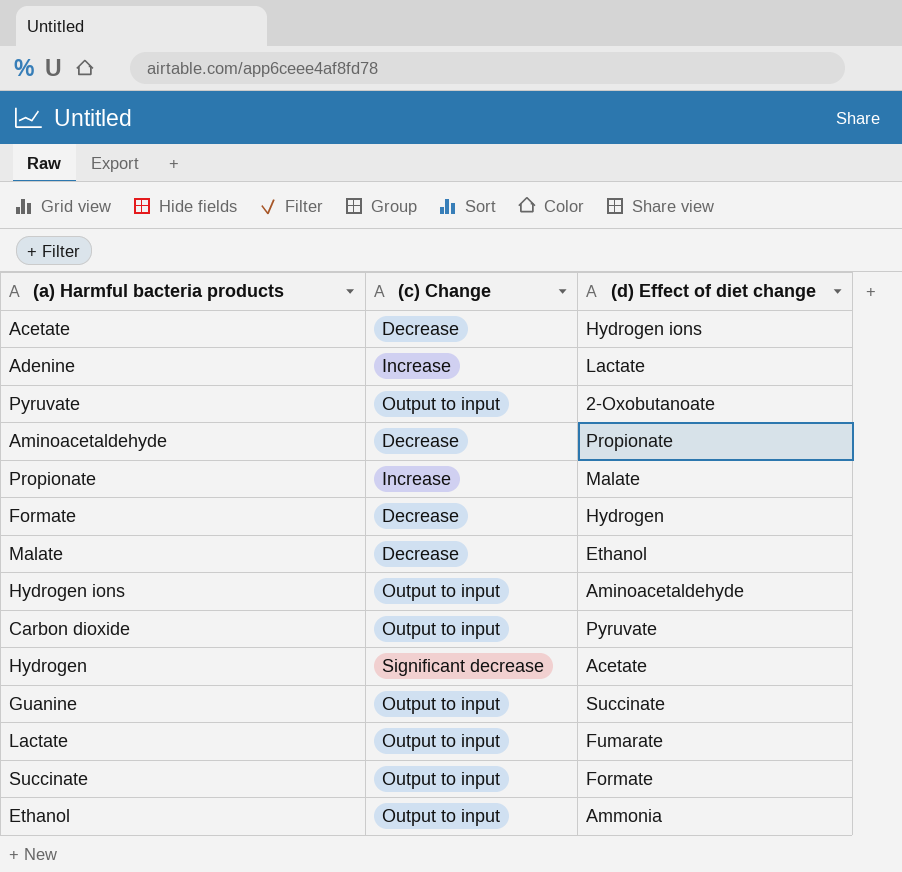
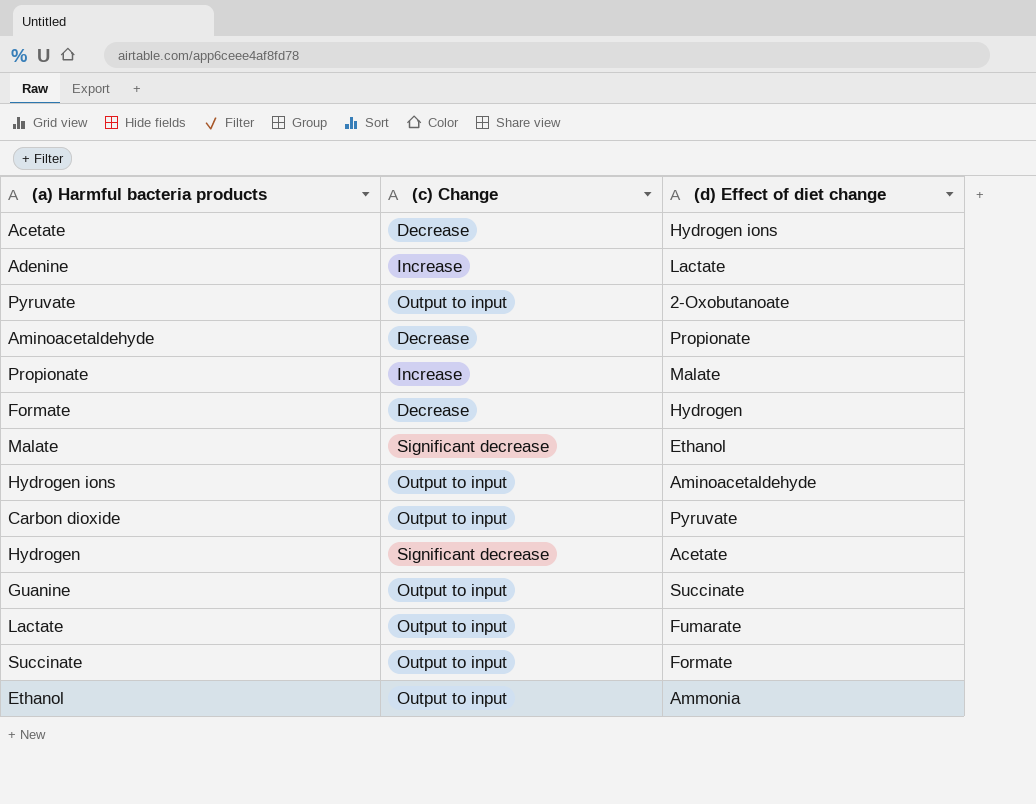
Malate | (c) Change: Decrease -> Significant decrease

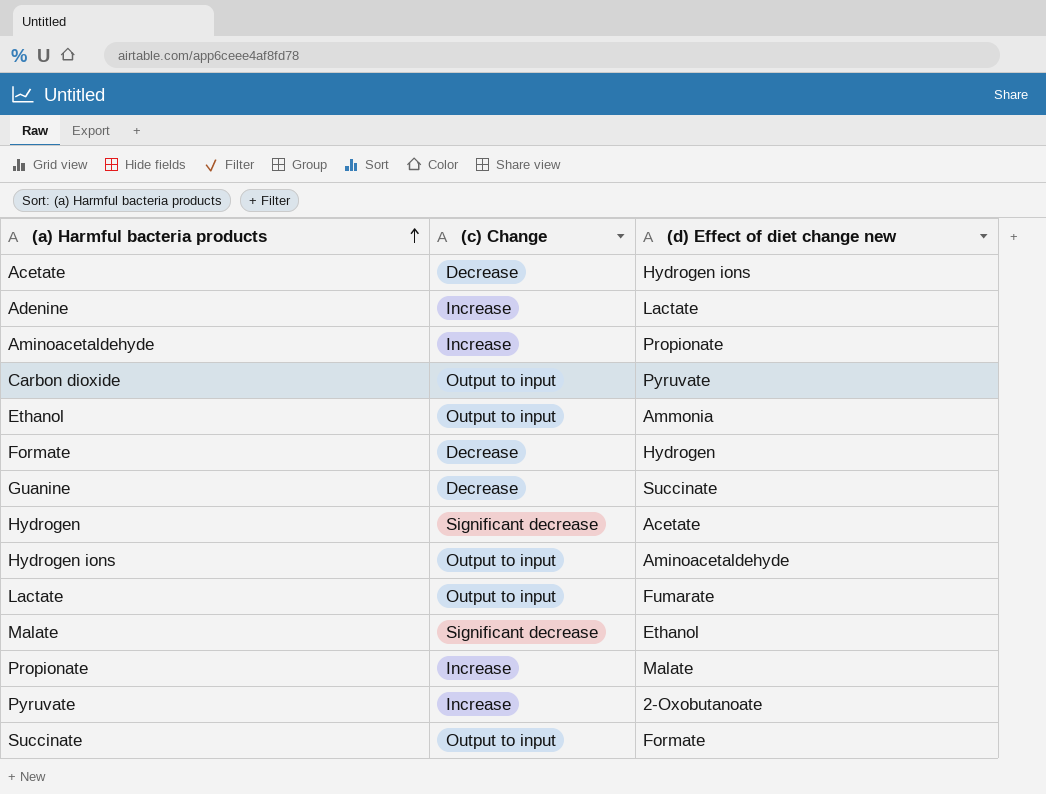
row order: none -> (a) Harmful bacteria products ascending
column name: (d) Effect of diet change -> (d) Effect of diet change new
Aminoacetaldehyde | (c) Change: Decrease -> Increase
Guanine | (c) Change: Output to input -> Decrease
Pyruvate | (c) Change: Output to input -> Increase

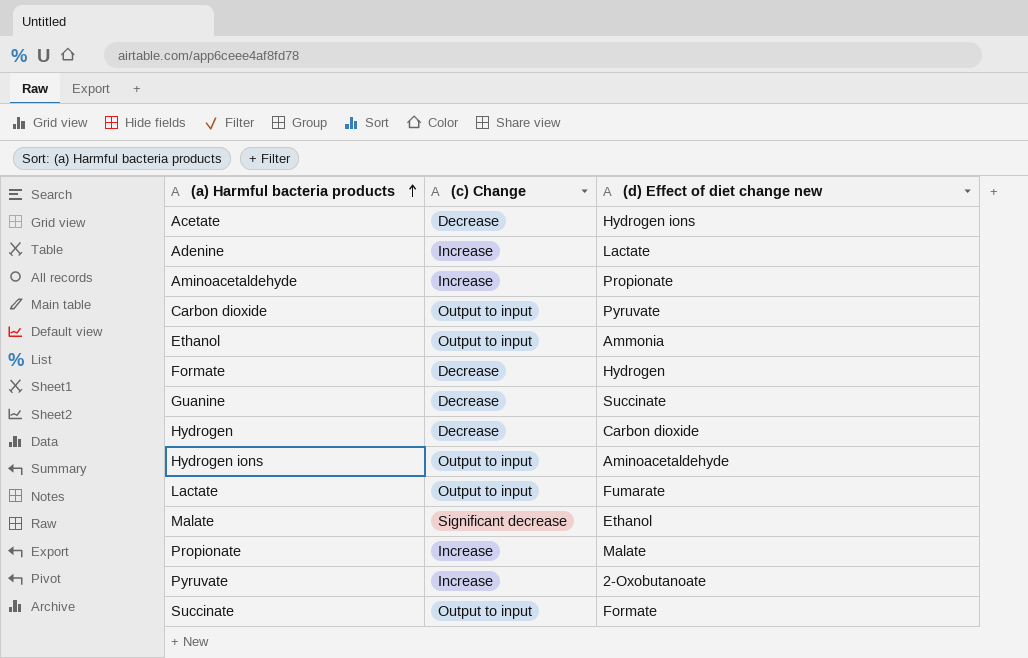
Hydrogen | (c) Change: Significant decrease -> Decrease
Hydrogen | (d) Effect of diet change new: Acetate -> Carbon dioxide

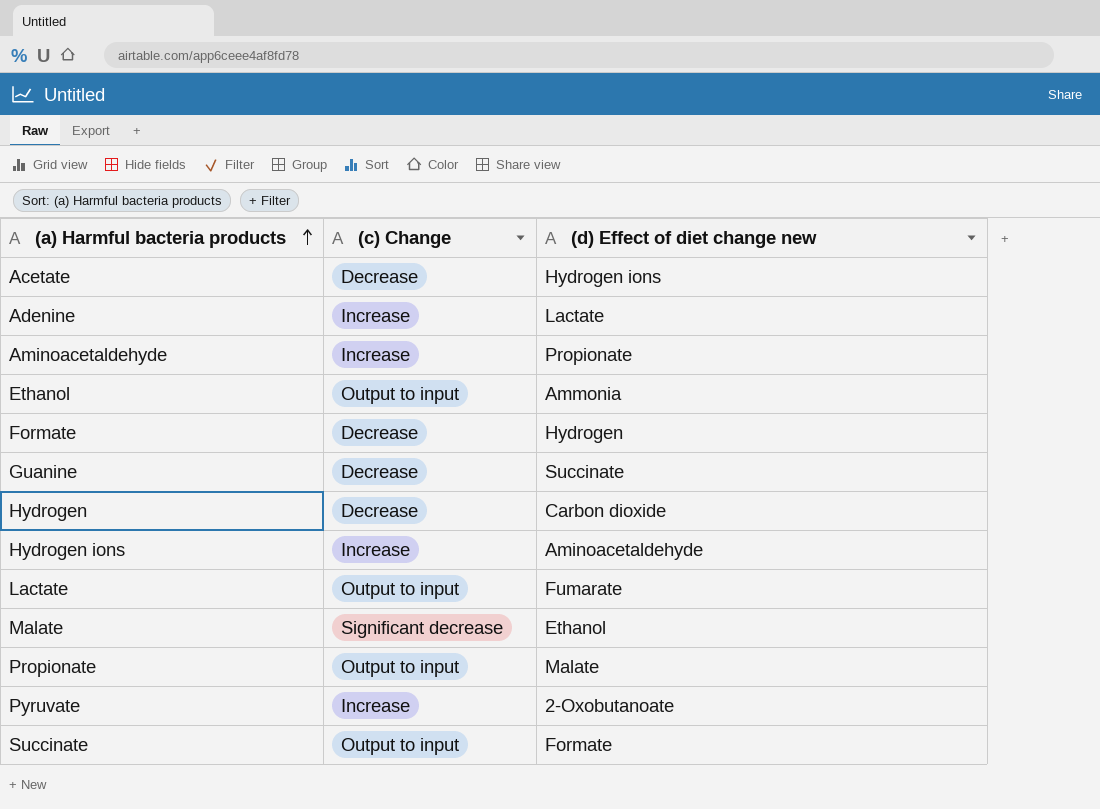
row Carbon dioxide: Output to input | Pyruvate -> none
Hydrogen ions | (c) Change: Output to input -> Increase
Propionate | (c) Change: Increase -> Output to input

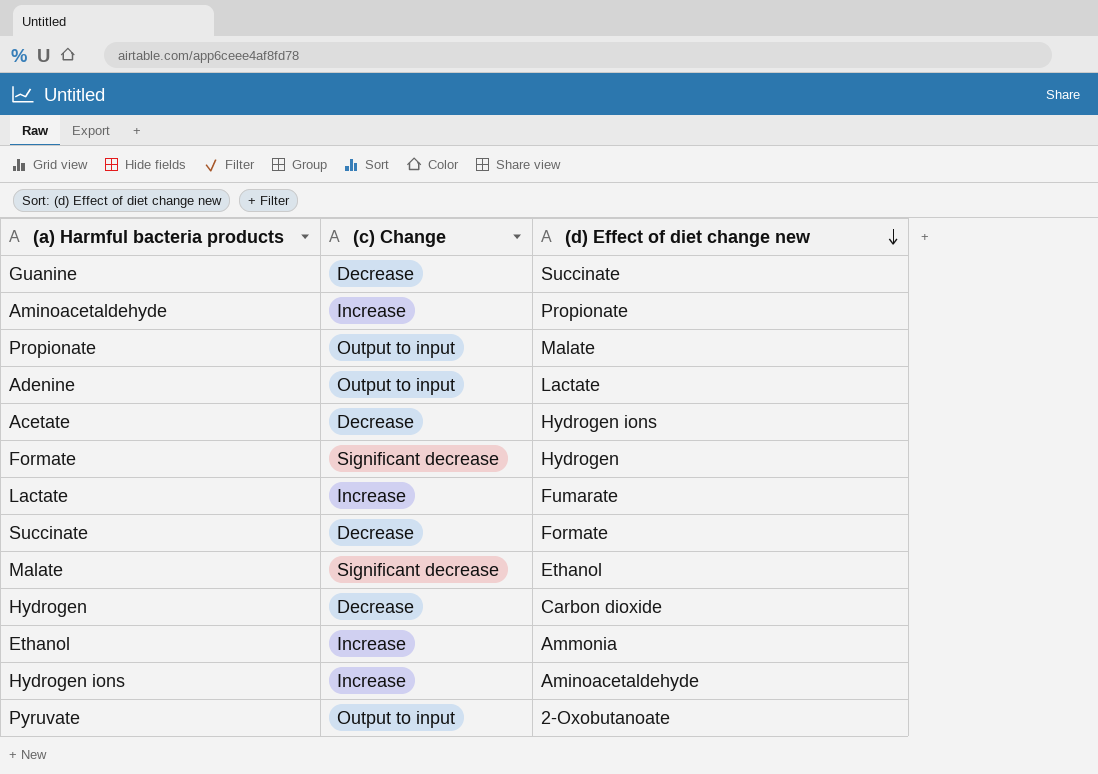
row order: (a) Harmful bacteria products ascending -> (d) Effect of diet change new descending
Adenine | (c) Change: Increase -> Output to input
Formate | (c) Change: Decrease -> Significant decrease
Lactate | (c) Change: Output to input -> Increase
Succinate | (c) Change: Output to input -> Decrease
Ethanol | (c) Change: Output to input -> Increase
Pyruvate | (c) Change: Increase -> Output to input

